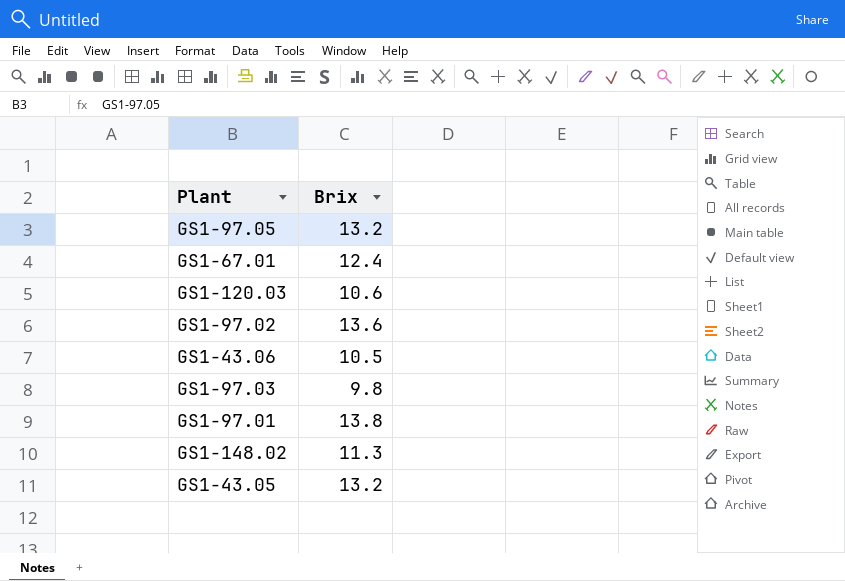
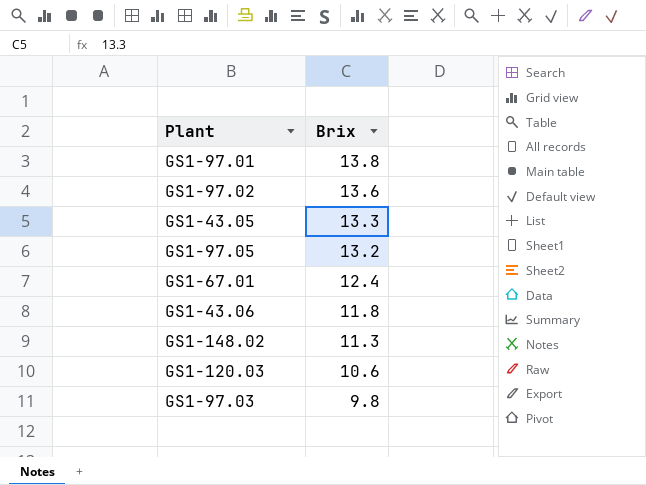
row order: none -> Brix descending
GS1-43.05 | Brix: 13.2 -> 13.3
GS1-43.06 | Brix: 10.5 -> 11.8

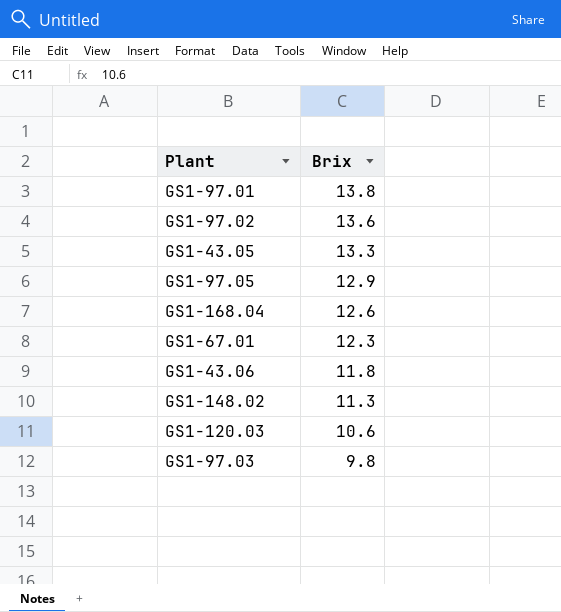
GS1-97.05 | Brix: 13.2 -> 12.9
row GS1-168.04: none -> 12.6
GS1-67.01 | Brix: 12.4 -> 12.3

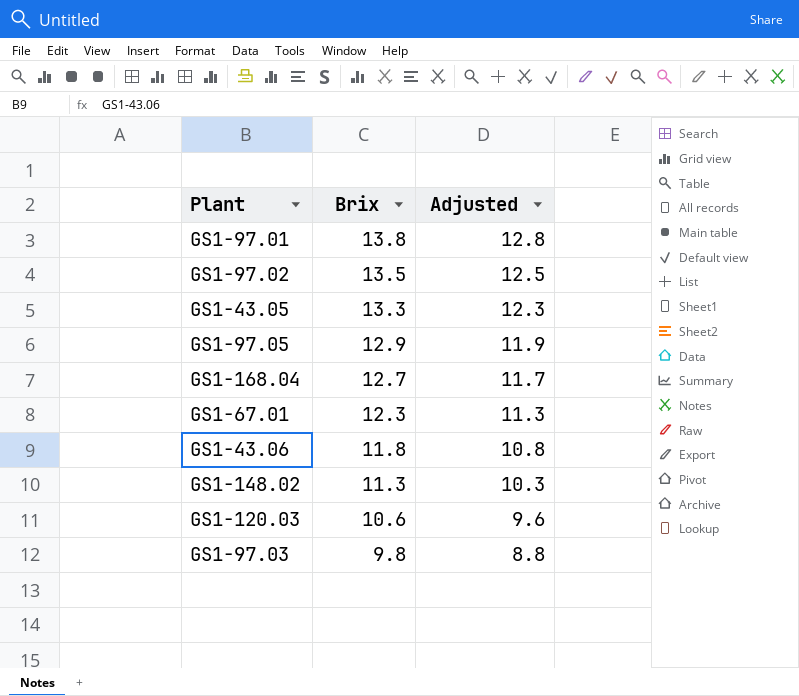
column Adjusted | formula: none -> [Brix] - 1
GS1-97.02 | Brix: 13.6 -> 13.5
GS1-168.04 | Brix: 12.6 -> 12.7

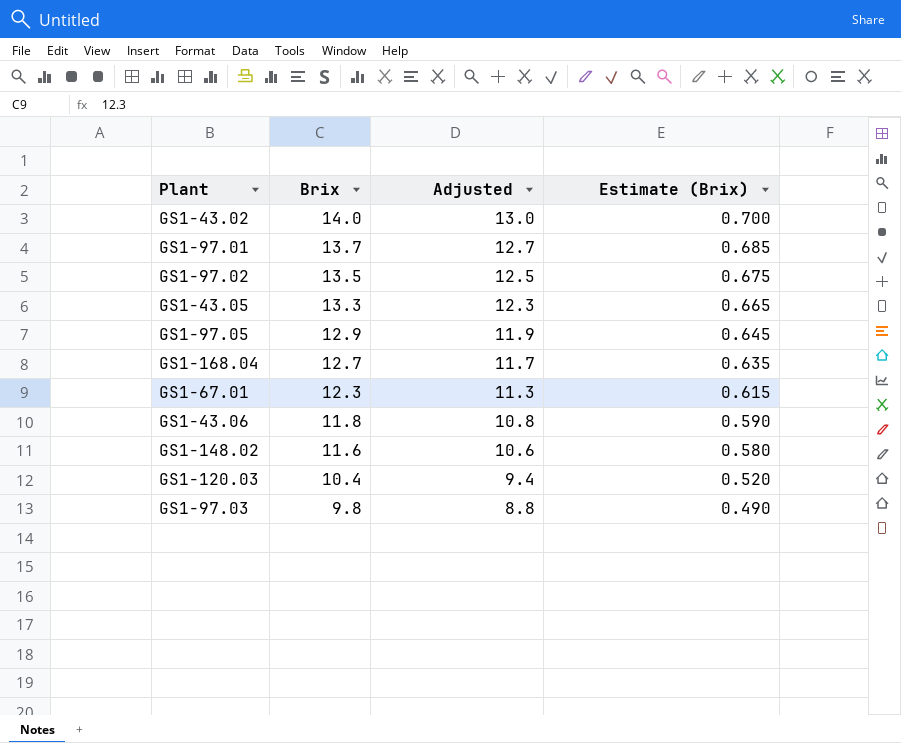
column Estimate (Brix) | formula: none -> [Brix] * 0.05
row GS1-43.02: none -> 14.0 | 13.0 | 0.700
GS1-97.01 | Brix: 13.8 -> 13.7
GS1-97.01 | Adjusted: 12.8 -> 12.7
GS1-148.02 | Brix: 11.3 -> 11.6
GS1-148.02 | Adjusted: 10.3 -> 10.6
GS1-120.03 | Brix: 10.6 -> 10.4
GS1-120.03 | Adjusted: 9.6 -> 9.4

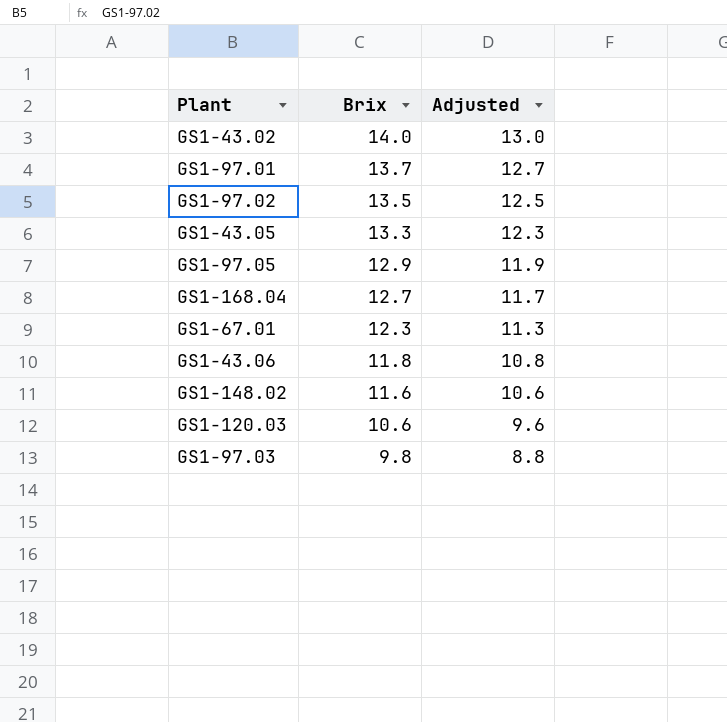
column Estimate (Brix) | formula: [Brix] * 0.05 -> none
GS1-120.03 | Brix: 10.4 -> 10.6
GS1-120.03 | Adjusted: 9.4 -> 9.6

